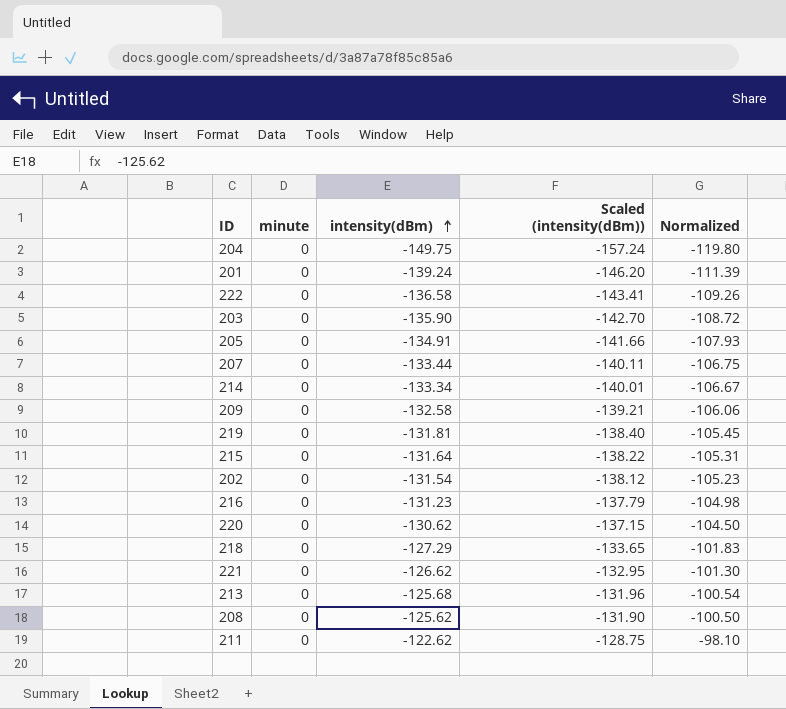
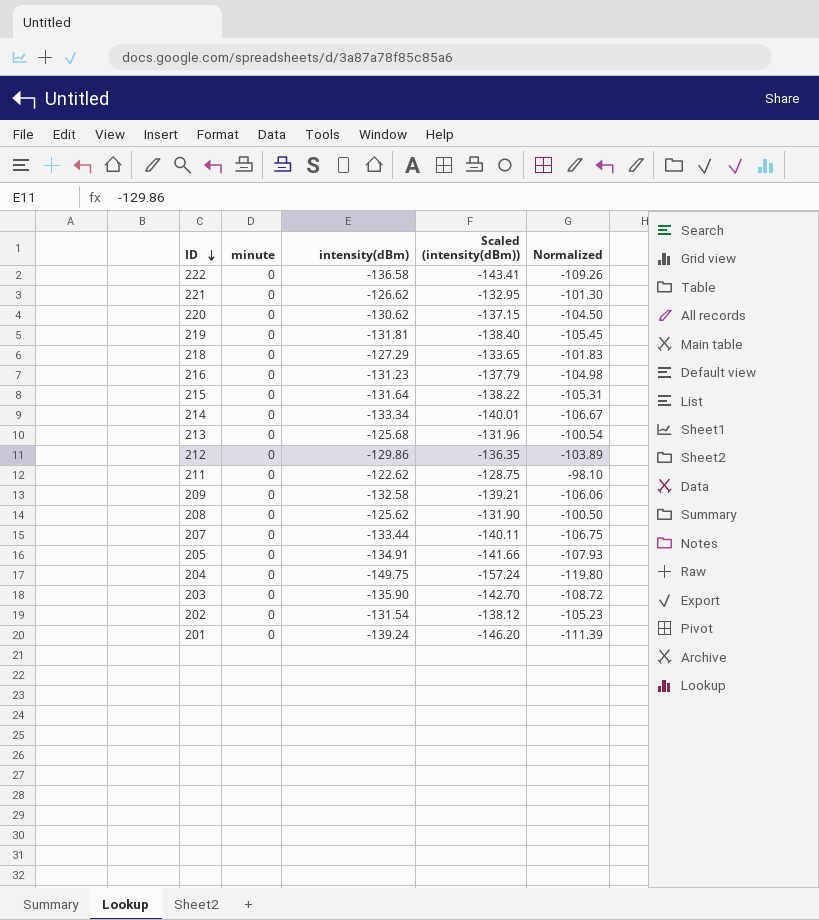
row order: intensity(dBm) ascending -> ID descending
row 212: none -> 0 | -129.86 | -136.35 | -103.89

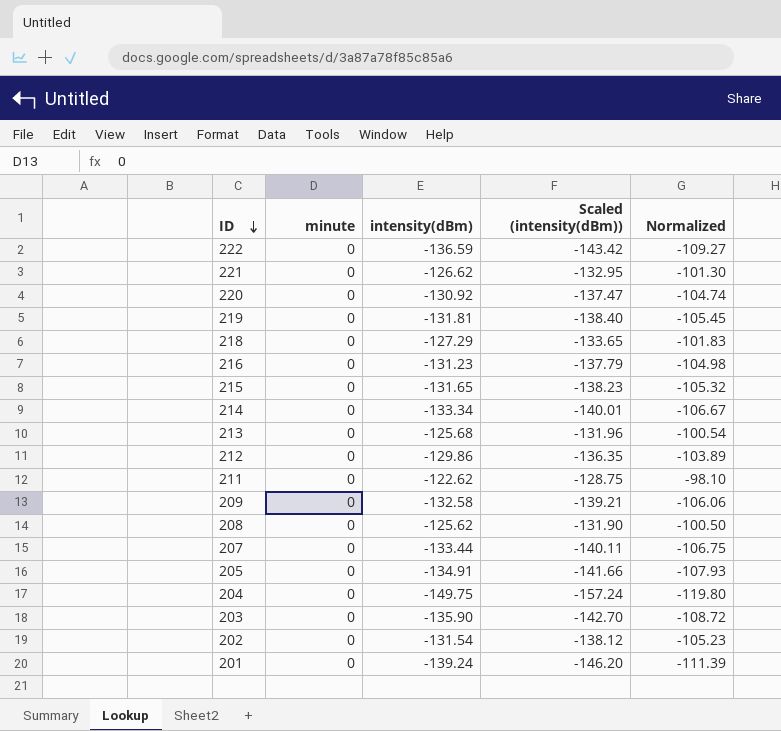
222 | intensity(dBm): -136.58 -> -136.59
222 | Scaled (intensity(dBm)): -143.41 -> -143.42
222 | Normalized: -109.26 -> -109.27
220 | intensity(dBm): -130.62 -> -130.92
220 | Scaled (intensity(dBm)): -137.15 -> -137.47
220 | Normalized: -104.50 -> -104.74
215 | intensity(dBm): -131.64 -> -131.65
215 | Scaled (intensity(dBm)): -138.22 -> -138.23
215 | Normalized: -105.31 -> -105.32

